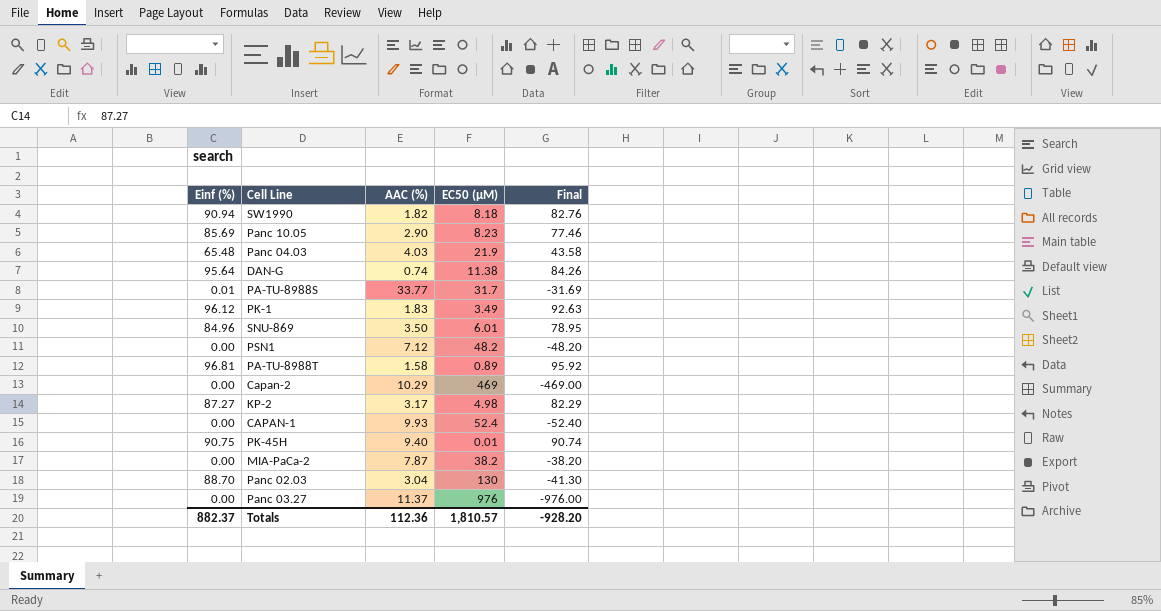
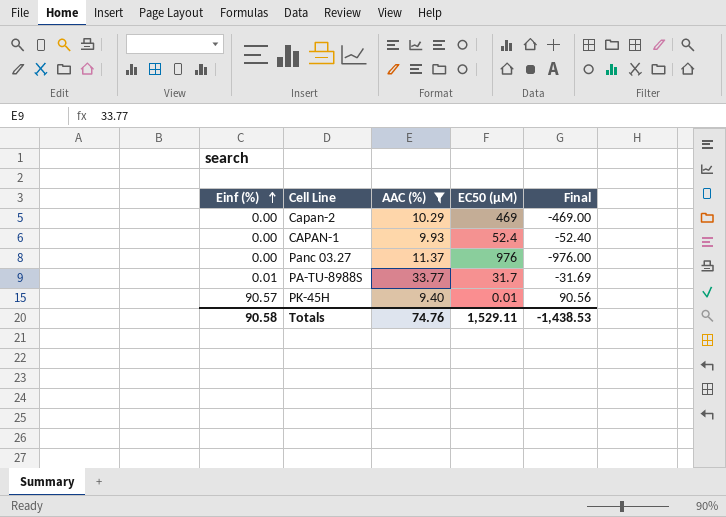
filter: none -> AAC (%) >= 9.40
row order: none -> Einf (%) ascending
PK-45H | Einf (%): 90.75 -> 90.57
PK-45H | Final: 90.74 -> 90.56
Totals | Einf (%): 882.37 -> 90.58
Totals | AAC (%): 112.36 -> 74.76
Totals | EC50 (µM): 1,810.57 -> 1,529.11
Totals | Final: -928.20 -> -1,438.53

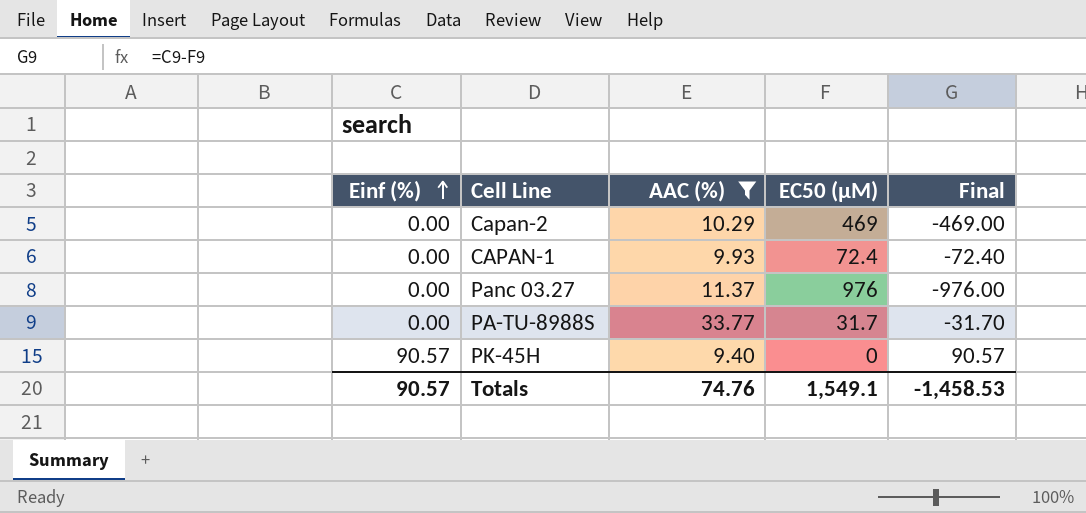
CAPAN-1 | EC50 (µM): 52.4 -> 72.4
CAPAN-1 | Final: -52.40 -> -72.40
PA-TU-8988S | Einf (%): 0.01 -> 0.00
PA-TU-8988S | Final: -31.69 -> -31.70
PK-45H | EC50 (µM): 0.01 -> 0
PK-45H | Final: 90.56 -> 90.57
Totals | Einf (%): 90.58 -> 90.57
Totals | EC50 (µM): 1,529.11 -> 1,549.1
Totals | Final: -1,438.53 -> -1,458.53

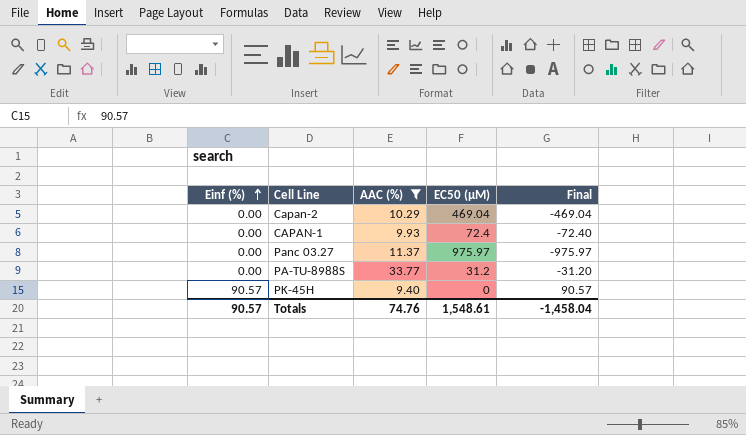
Capan-2 | EC50 (µM): 469 -> 469.04
Capan-2 | Final: -469.00 -> -469.04
Panc 03.27 | EC50 (µM): 976 -> 975.97
Panc 03.27 | Final: -976.00 -> -975.97
PA-TU-8988S | EC50 (µM): 31.7 -> 31.2
PA-TU-8988S | Final: -31.70 -> -31.20
Totals | EC50 (µM): 1,549.1 -> 1,548.61
Totals | Final: -1,458.53 -> -1,458.04

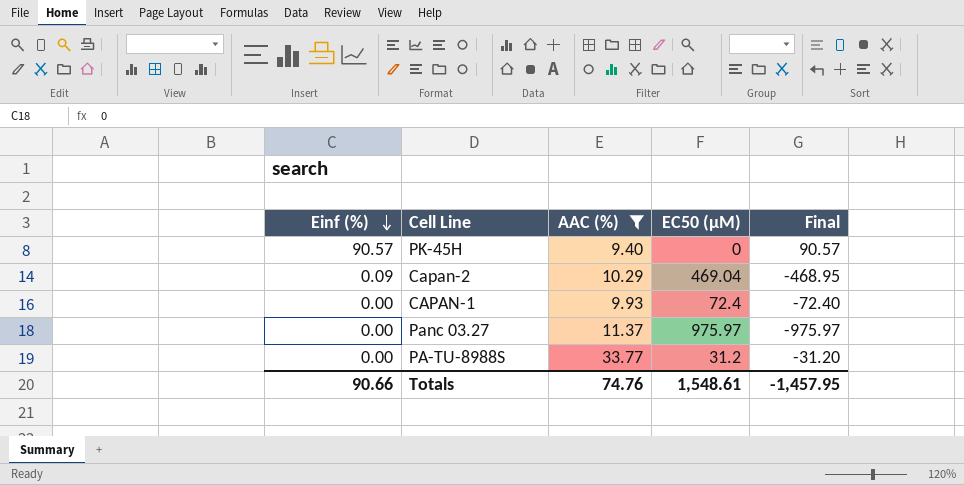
row order: Einf (%) ascending -> Einf (%) descending
Capan-2 | Einf (%): 0.00 -> 0.09
Capan-2 | Final: -469.04 -> -468.95
Totals | Einf (%): 90.57 -> 90.66
Totals | Final: -1,458.04 -> -1,457.95

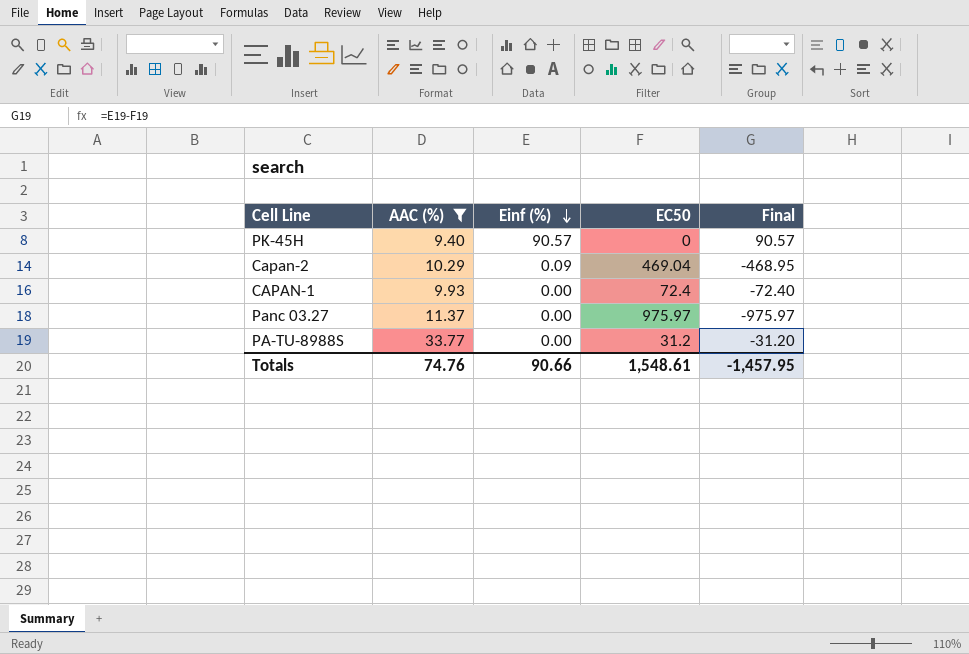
column Einf (%) | position: 1 -> 3
column name: EC50 (µM) -> EC50

